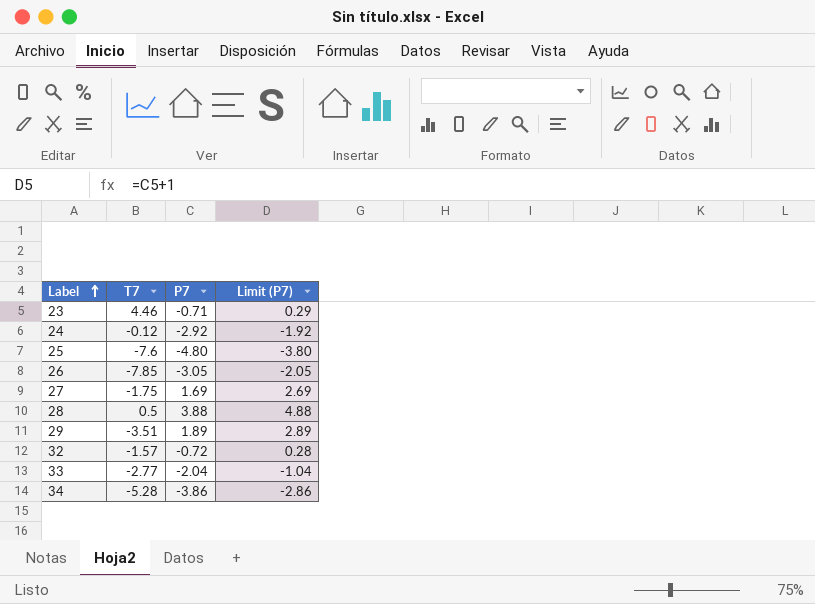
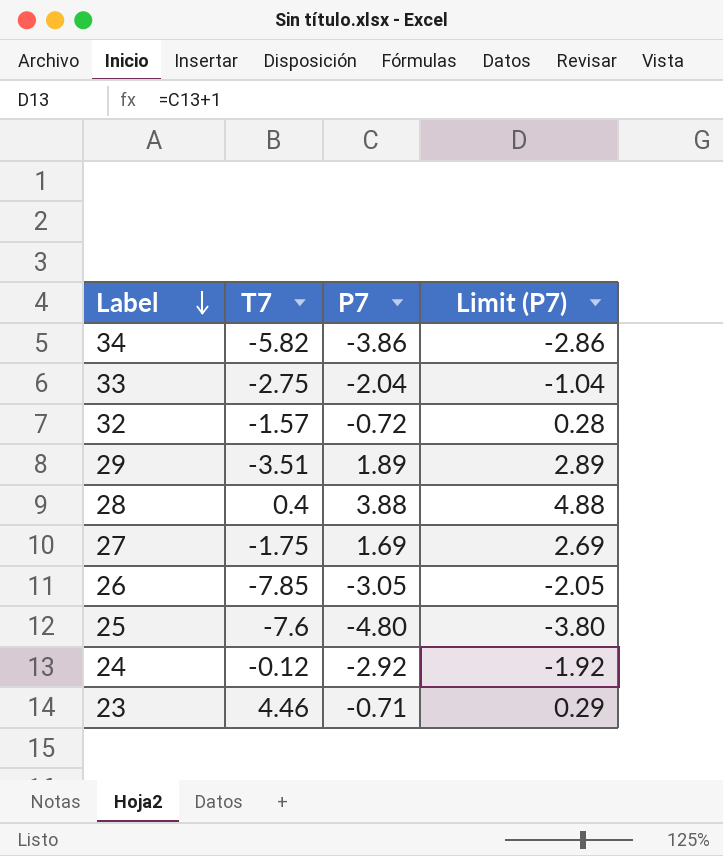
row order: Label ascending -> Label descending
34 | T7: -5.28 -> -5.82
33 | T7: -2.77 -> -2.75
28 | T7: 0.5 -> 0.4

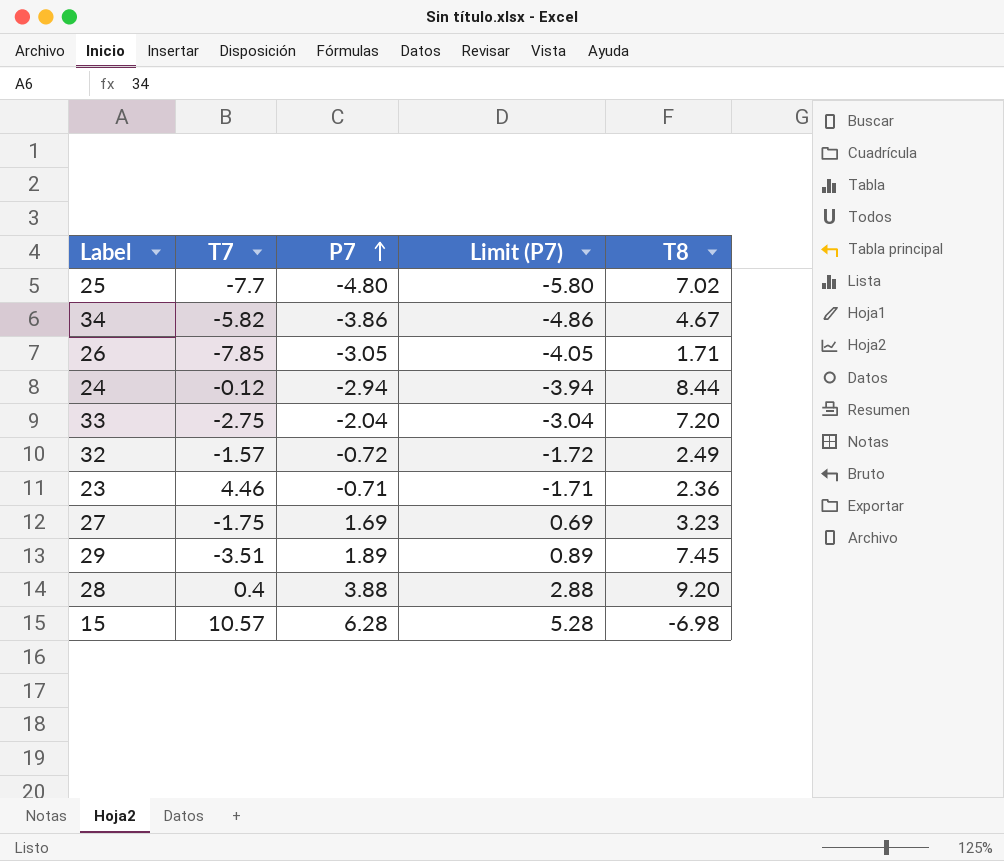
row order: Label descending -> P7 ascending
column Limit (P7) | formula: [P7] + 1 -> [P7] - 1
column T8 | position: none -> 5
25 | T7: -7.6 -> -7.7
24 | P7: -2.92 -> -2.94
row 15: none -> 10.57 | 6.28 | 5.28 | -6.98

